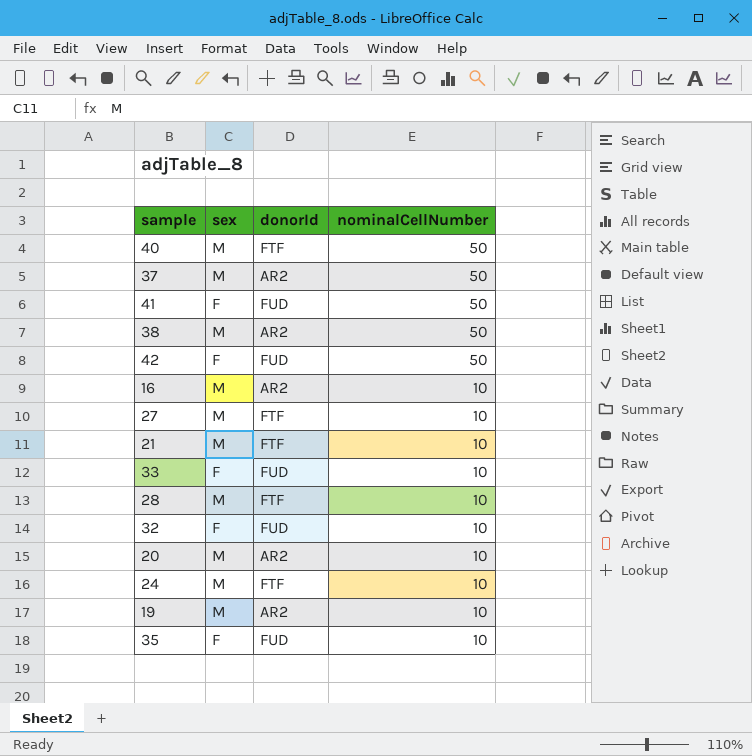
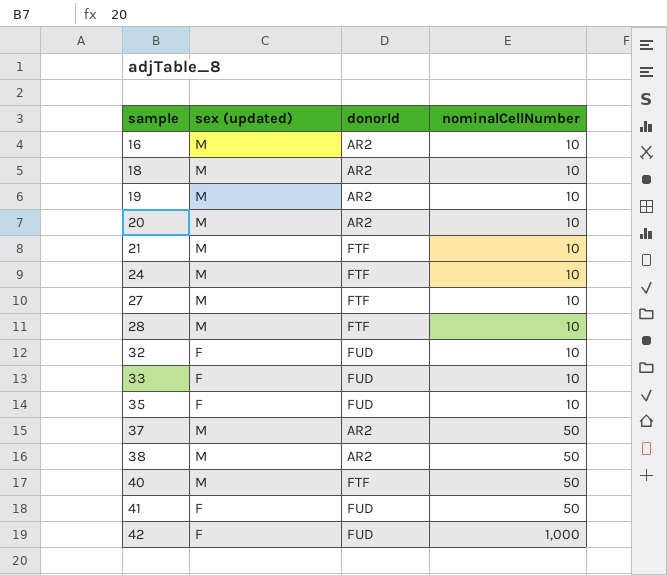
row order: nominalCellNumber descending -> sample ascending
column name: sex -> sex (updated)
row 18: none -> M | AR2 | 10
42 | nominalCellNumber: 50 -> 1,000

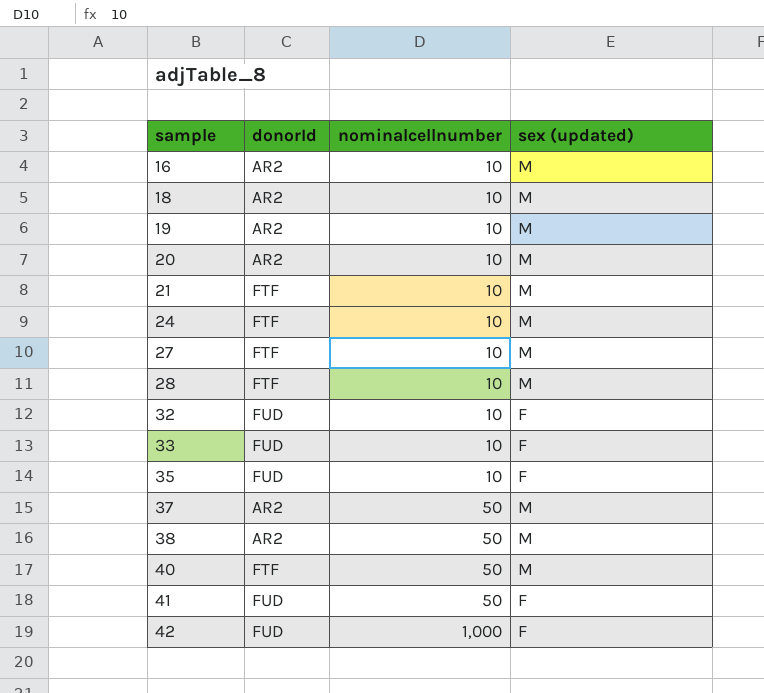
column name: nominalCellNumber -> nominalcellnumber
column sex (updated) | position: 2 -> 4

